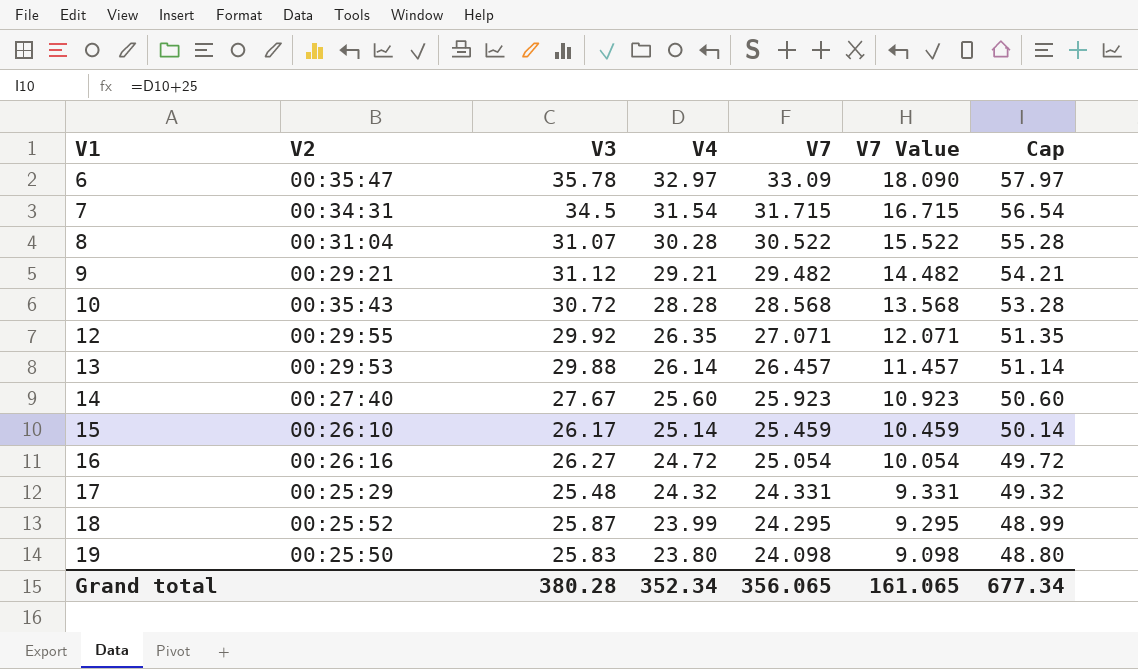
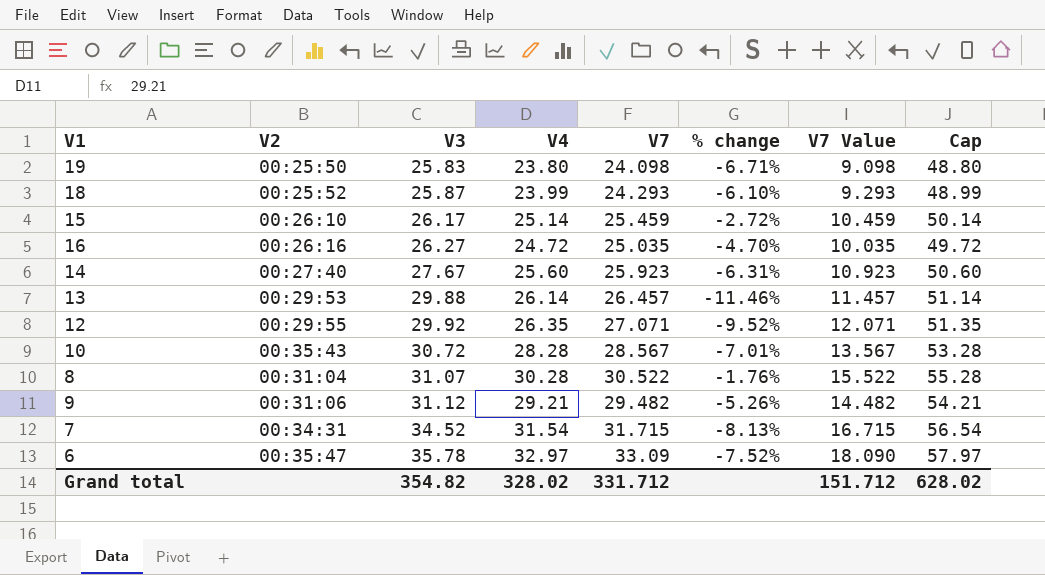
row order: V1 ascending -> V3 ascending
column % change | formula: none -> ([V7] - [V3]) / [V3]
row 17: 00:25:29 | 25.48 | 24.32 | 24.331 | 9.331 | 49.32 -> none
18 | V7: 24.295 -> 24.293
18 | V7 Value: 9.295 -> 9.293
16 | V7: 25.054 -> 25.035
16 | V7 Value: 10.054 -> 10.035
10 | V7: 28.568 -> 28.567
10 | V7 Value: 13.568 -> 13.567
9 | V2: 00:29:21 -> 00:31:06
7 | V3: 34.5 -> 34.52
Grand total | V3: 380.28 -> 354.82
Grand total | V4: 352.34 -> 328.02
Grand total | V7: 356.065 -> 331.712
Grand total | V7 Value: 161.065 -> 151.712
Grand total | Cap: 677.34 -> 628.02

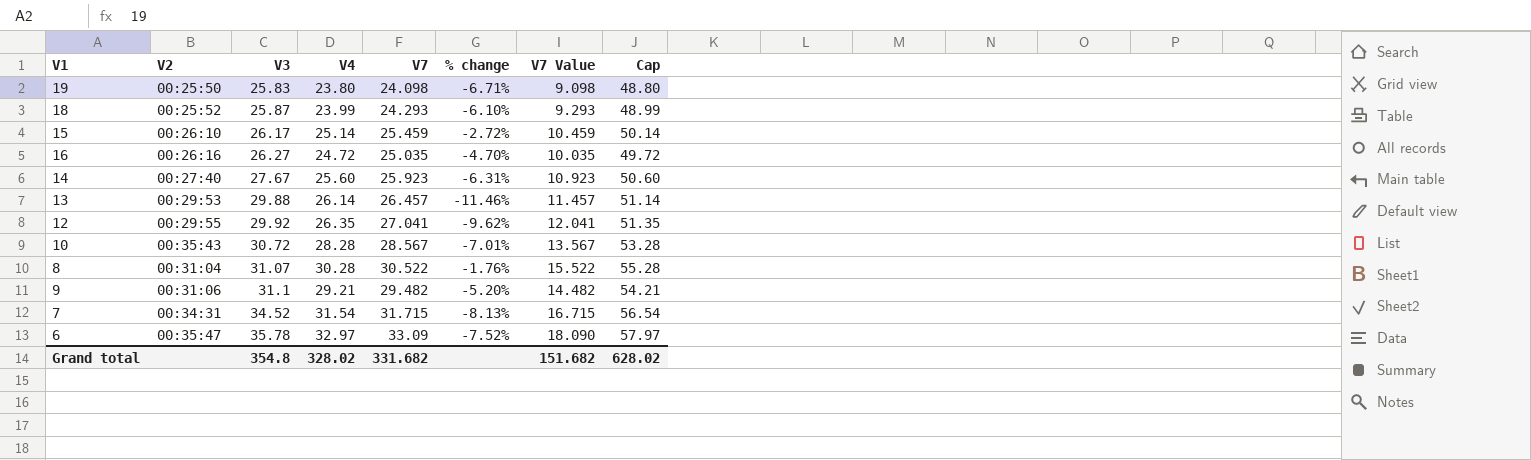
12 | V7: 27.071 -> 27.041
12 | % change: -9.52% -> -9.62%
12 | V7 Value: 12.071 -> 12.041
9 | V3: 31.12 -> 31.1
9 | % change: -5.26% -> -5.20%
Grand total | V3: 354.82 -> 354.8
Grand total | V7: 331.712 -> 331.682
Grand total | V7 Value: 151.712 -> 151.682

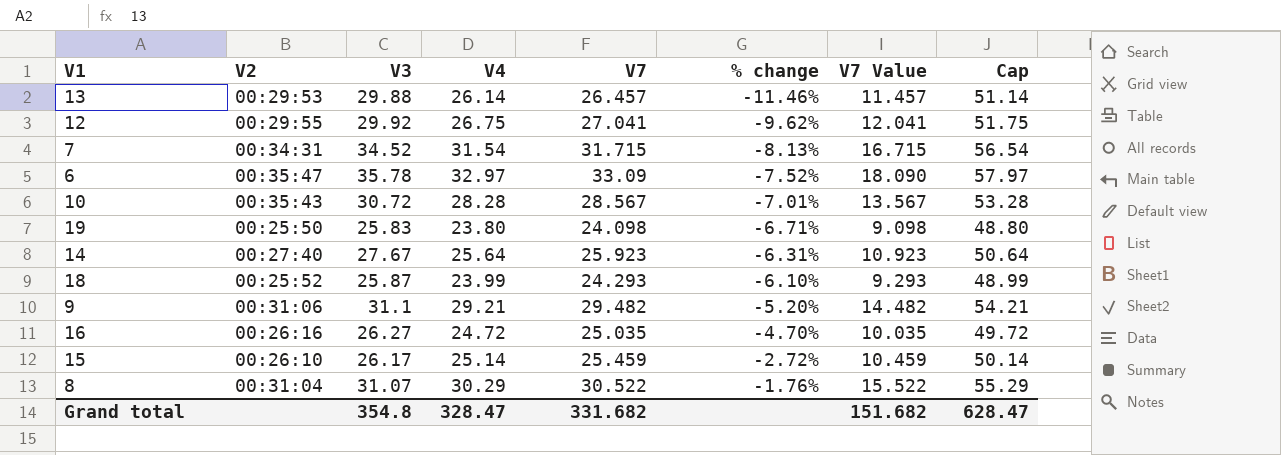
row order: V3 ascending -> % change ascending
12 | V4: 26.35 -> 26.75
12 | Cap: 51.35 -> 51.75
14 | V4: 25.60 -> 25.64
14 | Cap: 50.60 -> 50.64
8 | V4: 30.28 -> 30.29
8 | Cap: 55.28 -> 55.29
Grand total | V4: 328.02 -> 328.47
Grand total | Cap: 628.02 -> 628.47

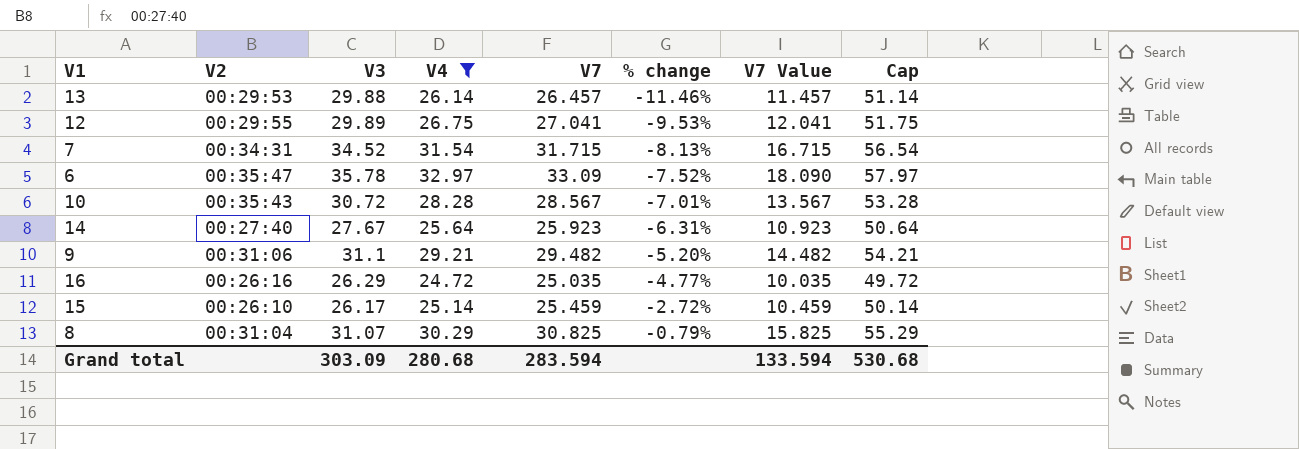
filter: none -> V4 >= 24.72
12 | V3: 29.92 -> 29.89
12 | % change: -9.62% -> -9.53%
16 | V3: 26.27 -> 26.29
16 | % change: -4.70% -> -4.77%
8 | V7: 30.522 -> 30.825
8 | % change: -1.76% -> -0.79%
8 | V7 Value: 15.522 -> 15.825
Grand total | V3: 354.8 -> 303.09
Grand total | V4: 328.47 -> 280.68
Grand total | V7: 331.682 -> 283.594
Grand total | V7 Value: 151.682 -> 133.594
Grand total | Cap: 628.47 -> 530.68

